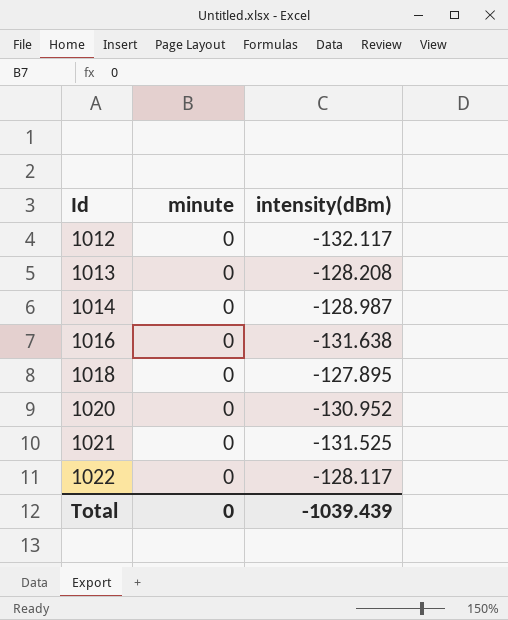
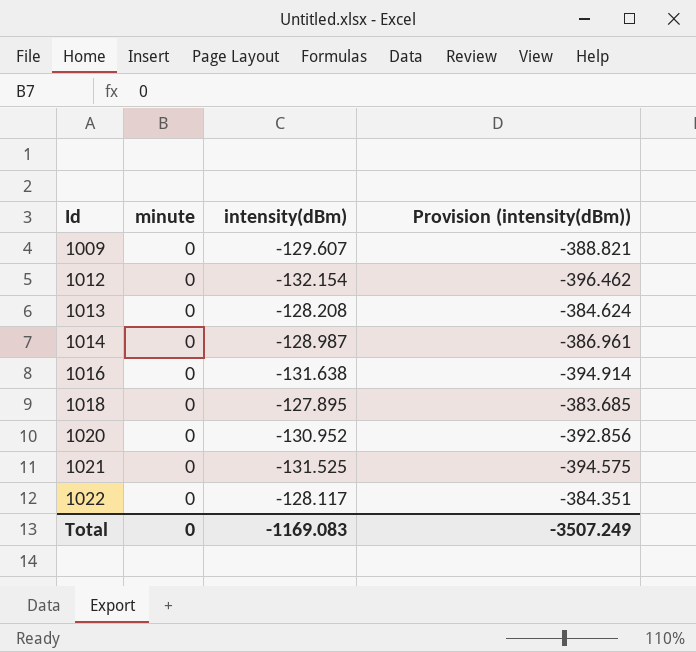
column Provision (intensity(dBm)) | formula: none -> [intensity(dBm)] * 3
row 1009: none -> 0 | -129.607 | -388.821
1012 | intensity(dBm): -132.117 -> -132.154
Total | intensity(dBm): -1039.439 -> -1169.083

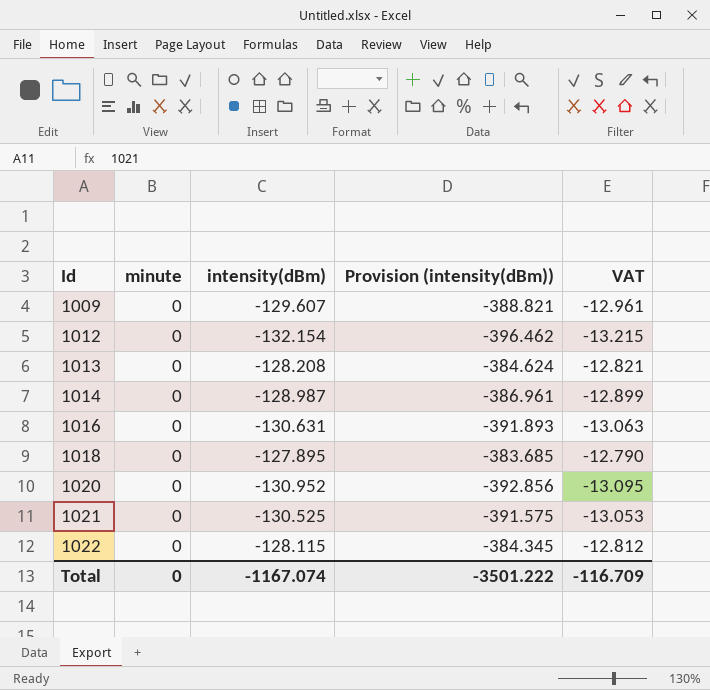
column VAT | formula: none -> [intensity(dBm)] * 0.1
1016 | intensity(dBm): -131.638 -> -130.631
1016 | Provision (intensity(dBm)): -394.914 -> -391.893
1021 | intensity(dBm): -131.525 -> -130.525
1021 | Provision (intensity(dBm)): -394.575 -> -391.575
1022 | intensity(dBm): -128.117 -> -128.115
1022 | Provision (intensity(dBm)): -384.351 -> -384.345
Total | intensity(dBm): -1169.083 -> -1167.074
Total | Provision (intensity(dBm)): -3507.249 -> -3501.222

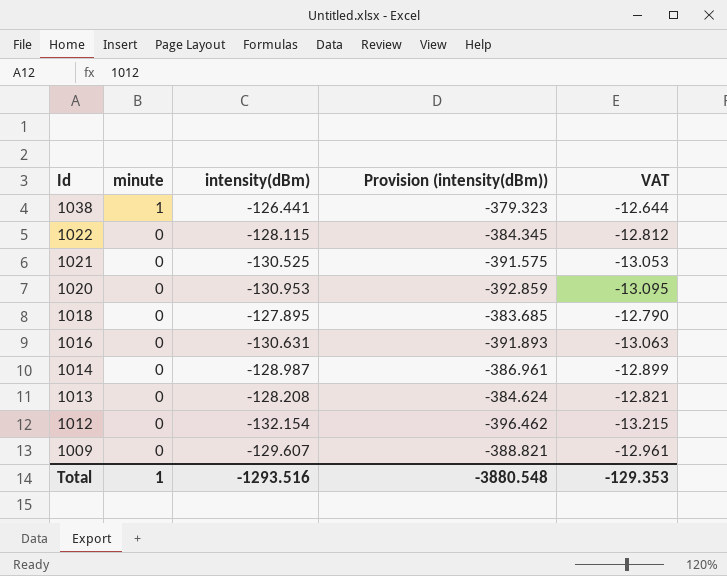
row order: Id ascending -> Id descending
row 1038: none -> 1 | -126.441 | -379.323 | -12.644
1020 | intensity(dBm): -130.952 -> -130.953
1020 | Provision (intensity(dBm)): -392.856 -> -392.859
Total | minute: 0 -> 1
Total | intensity(dBm): -1167.074 -> -1293.516
Total | Provision (intensity(dBm)): -3501.222 -> -3880.548
Total | VAT: -116.709 -> -129.353

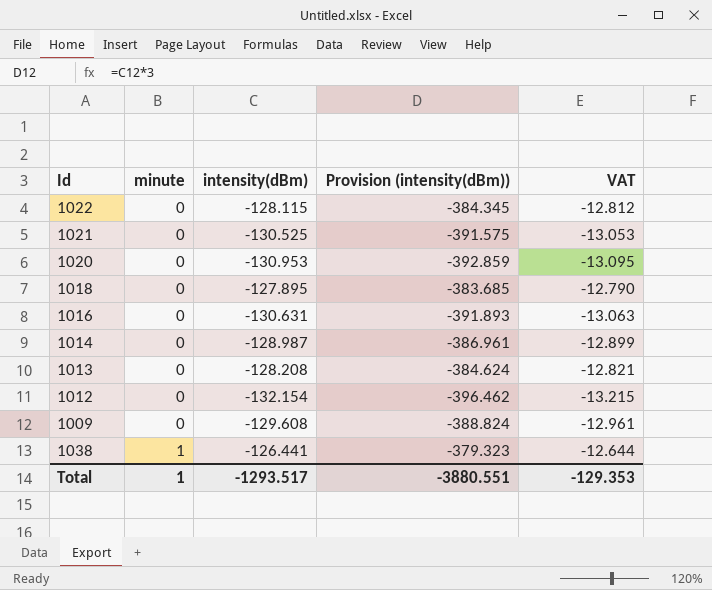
row order: Id descending -> minute ascending
1009 | intensity(dBm): -129.607 -> -129.608
1009 | Provision (intensity(dBm)): -388.821 -> -388.824
Total | intensity(dBm): -1293.516 -> -1293.517
Total | Provision (intensity(dBm)): -3880.548 -> -3880.551

